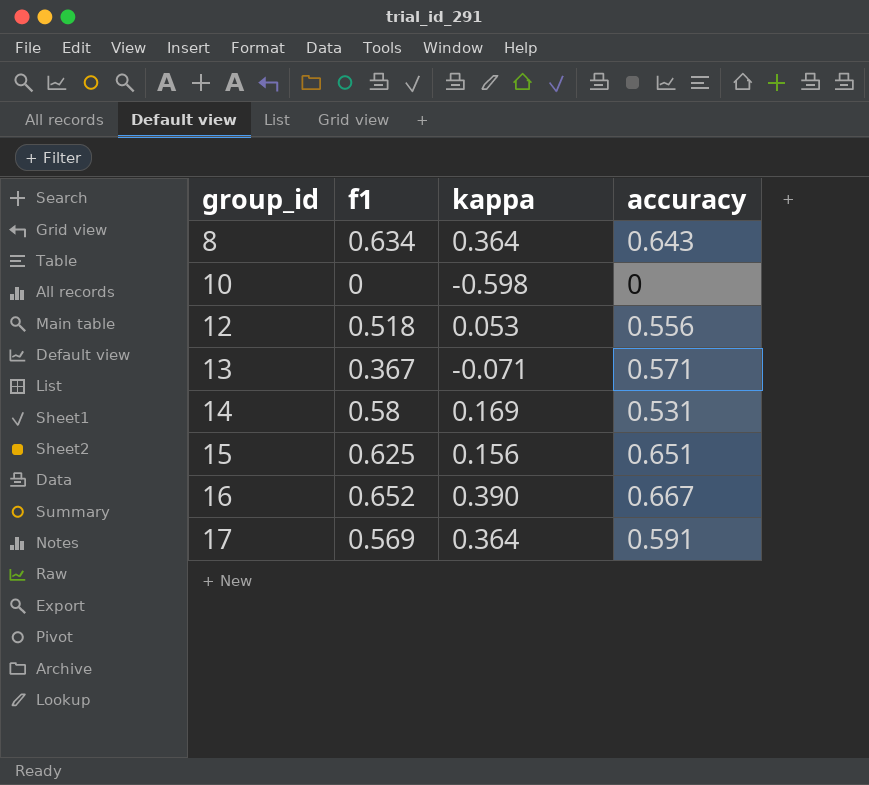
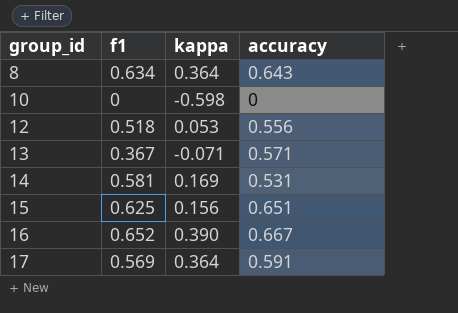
14 | f1: 0.58 -> 0.581

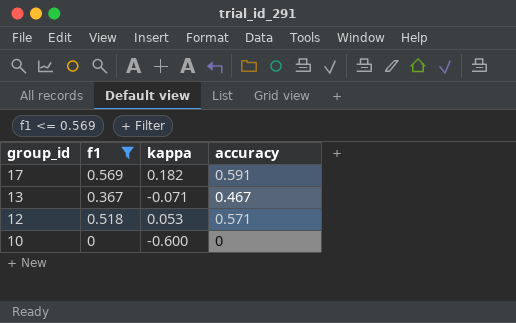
filter: none -> f1 <= 0.569
row order: group_id ascending -> group_id descending
17 | kappa: 0.364 -> 0.182
13 | accuracy: 0.571 -> 0.467
12 | accuracy: 0.556 -> 0.571
10 | kappa: -0.598 -> -0.600

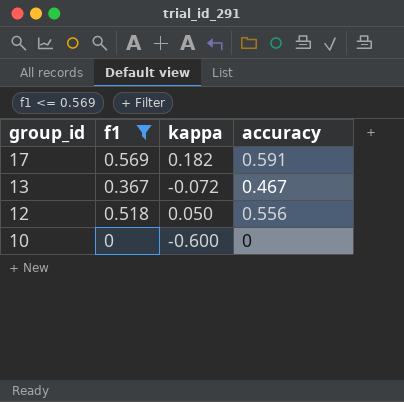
13 | kappa: -0.071 -> -0.072
12 | kappa: 0.053 -> 0.050
12 | accuracy: 0.571 -> 0.556

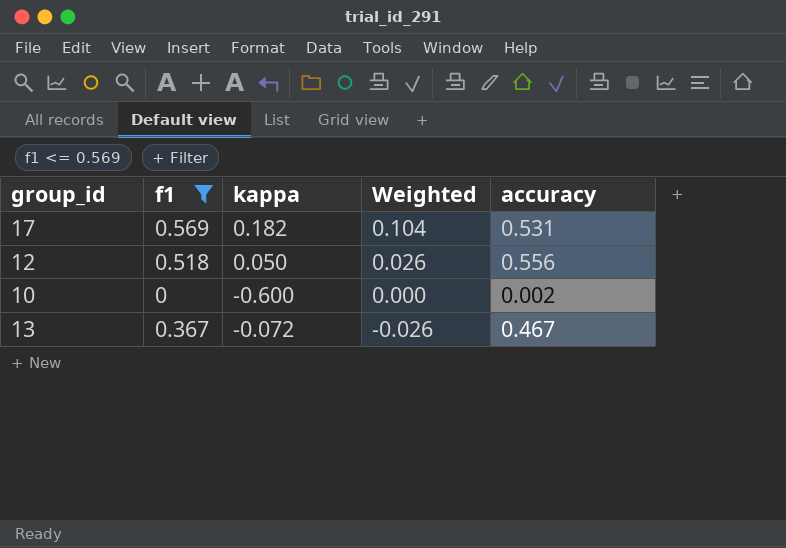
row order: group_id descending -> Weighted descending
column Weighted | formula: none -> [f1] * [kappa]
17 | accuracy: 0.591 -> 0.531
10 | accuracy: 0 -> 0.002

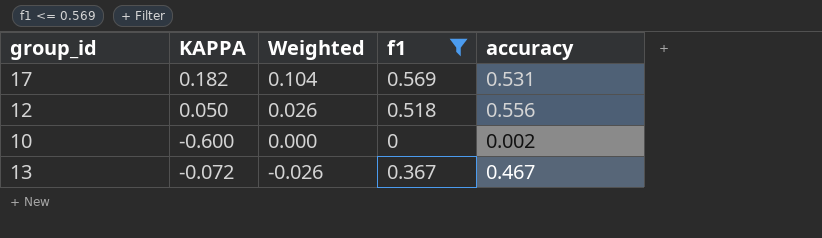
column name: kappa -> KAPPA
column f1 | position: 2 -> 4

